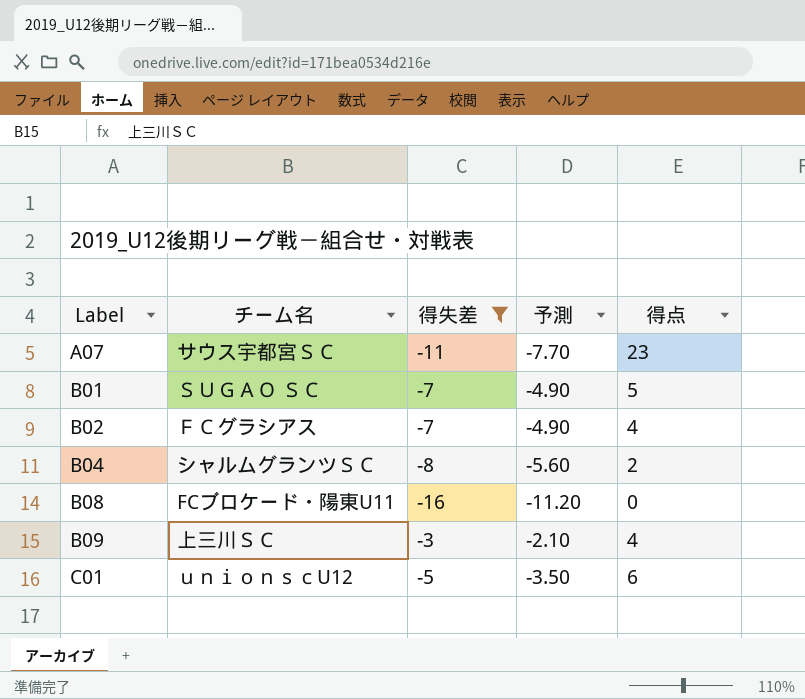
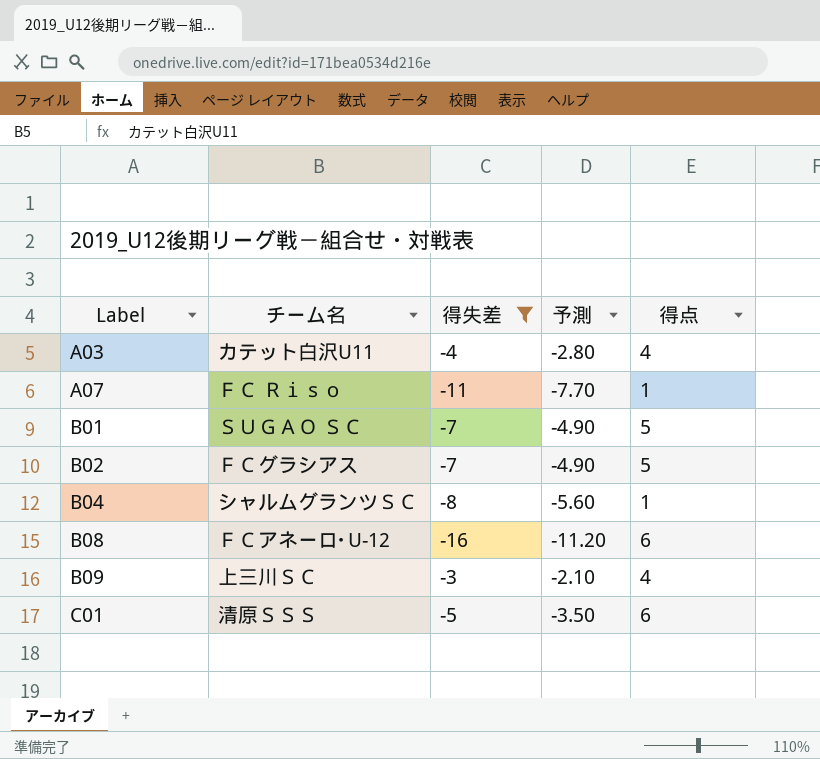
row A03: none -> カテット白沢U11 | -4 | -2.80 | 4
A07 | チーム名: サウス宇都宮ＳＣ -> ＦＣ Ｒｉｓｏ
A07 | 得点: 23 -> 1
B02 | 得点: 4 -> 5
B04 | 得点: 2 -> 1
B08 | チーム名: FCブロケード・陽東U11 -> ＦＣアネーロ･U-12
B08 | 得点: 0 -> 6
C01 | チーム名: ｕｎｉｏｎｓｃU12 -> 清原ＳＳＳ

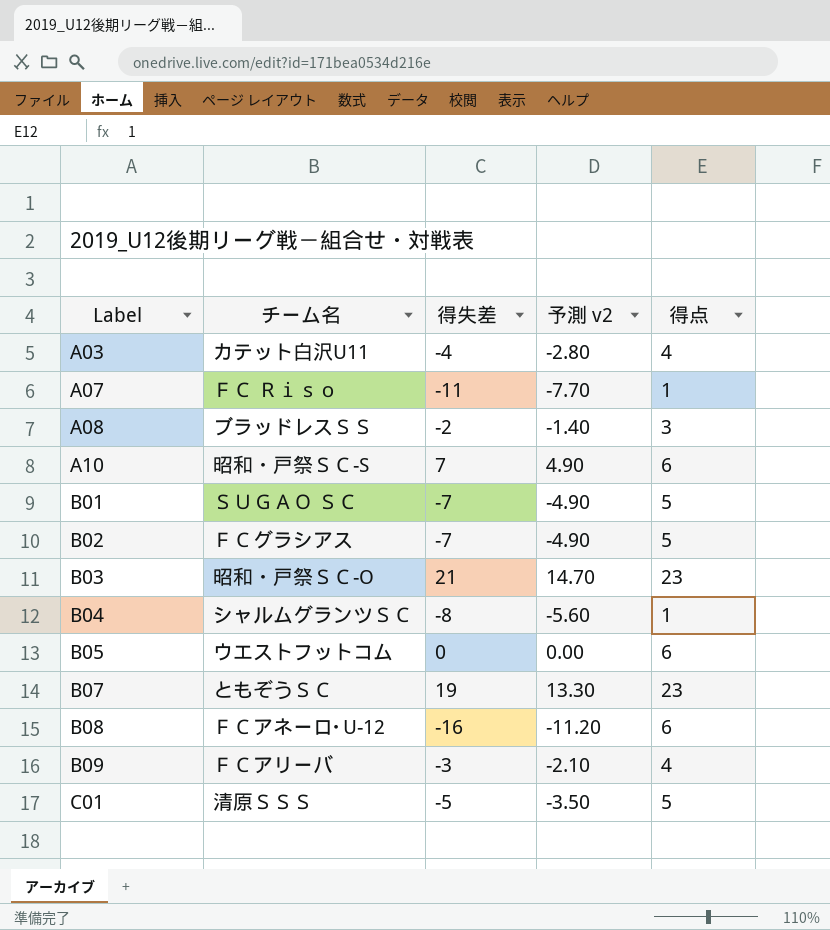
filter: 得失差 <= -3 -> none
column name: 予測 -> 予測 v2
B09 | チーム名: 上三川ＳＣ -> ＦＣアリーバ
C01 | 得点: 6 -> 5

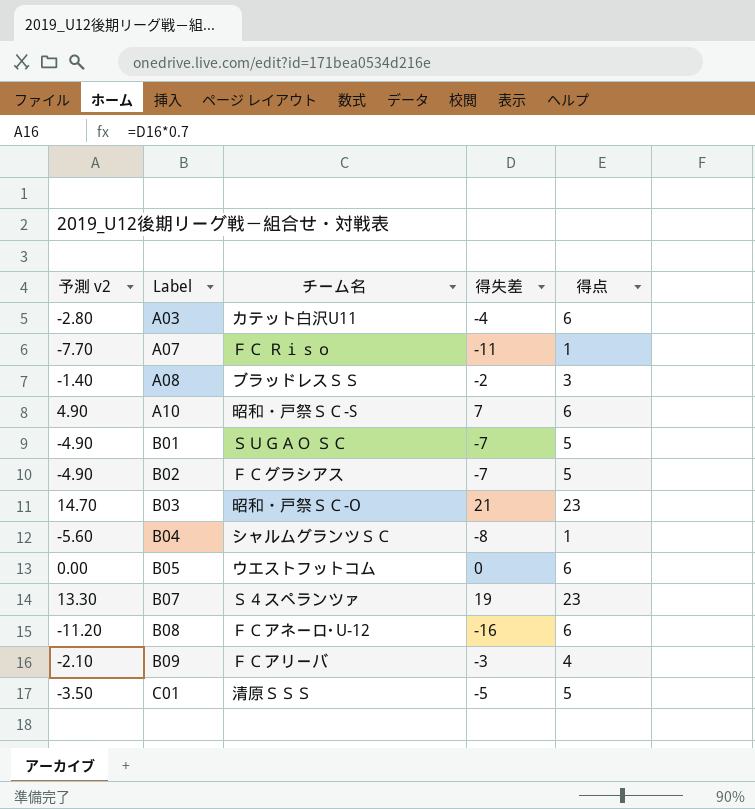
column 予測 v2 | position: 4 -> 1
A03 | 得点: 4 -> 6
B07 | チーム名: ともぞうＳＣ -> Ｓ４スペランツァ

